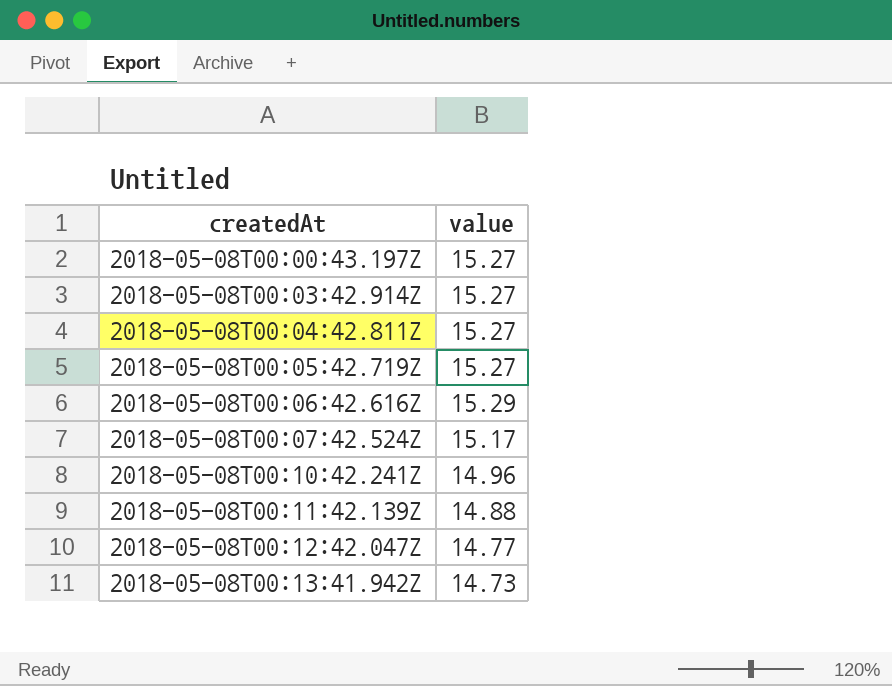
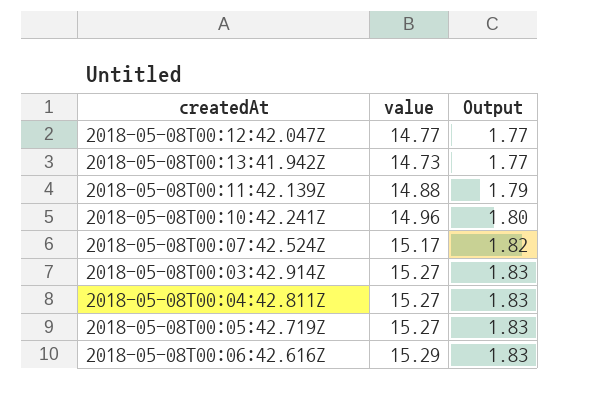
row order: createdAt ascending -> Output ascending
column Output | formula: none -> [value] * 0.12
row 2018-05-08T00:00:43.197Z: 15.27 -> none

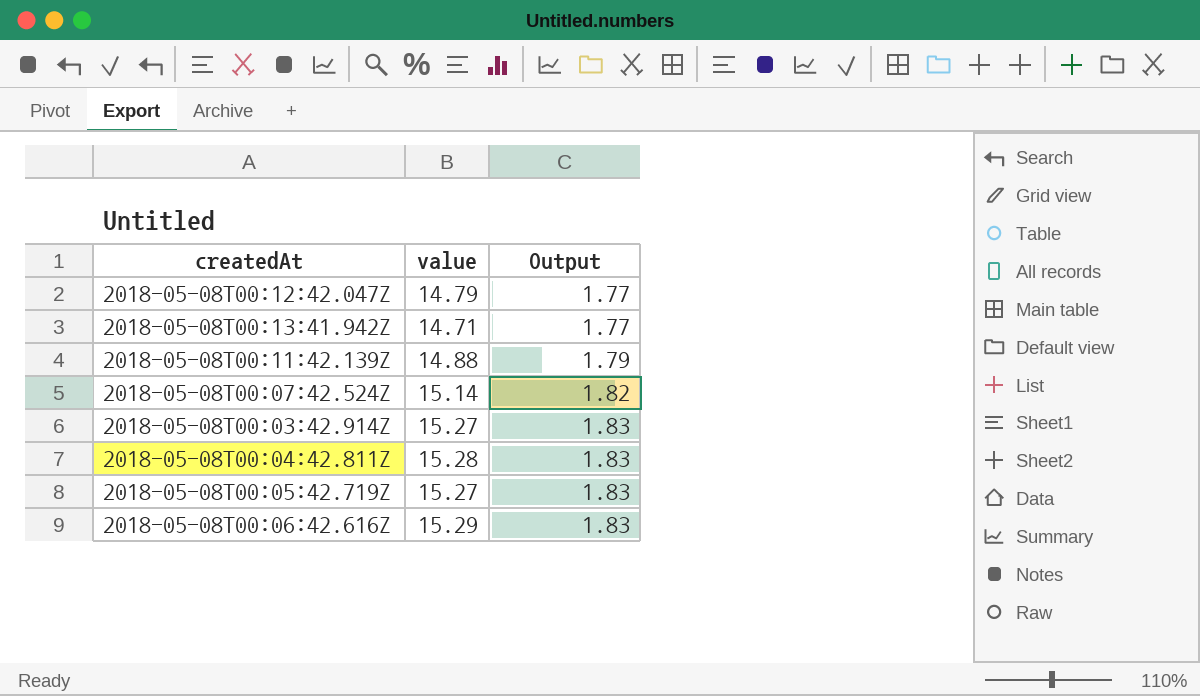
row 2018-05-08T00:10:42.241Z: 14.96 | 1.80 -> none
2018-05-08T00:12:42.047Z | value: 14.77 -> 14.79
2018-05-08T00:13:41.942Z | value: 14.73 -> 14.71
2018-05-08T00:07:42.524Z | value: 15.17 -> 15.14
2018-05-08T00:04:42.811Z | value: 15.27 -> 15.28

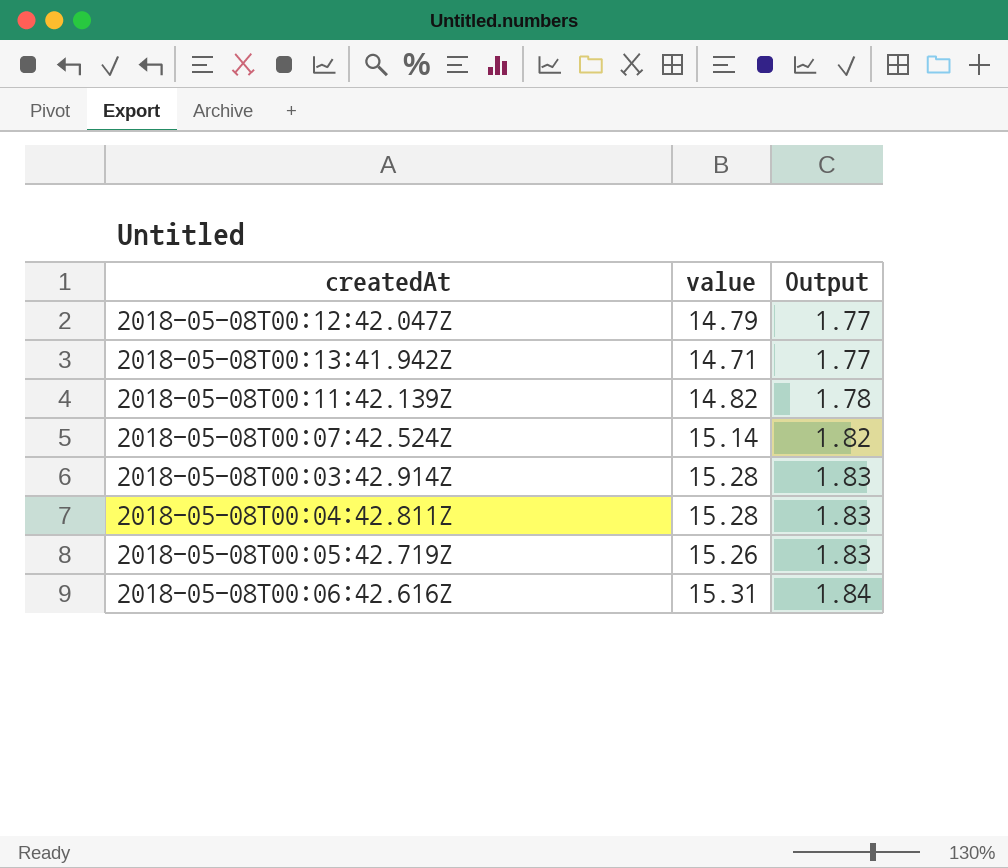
2018-05-08T00:11:42.139Z | value: 14.88 -> 14.82
2018-05-08T00:11:42.139Z | Output: 1.79 -> 1.78
2018-05-08T00:03:42.914Z | value: 15.27 -> 15.28
2018-05-08T00:05:42.719Z | value: 15.27 -> 15.26
2018-05-08T00:06:42.616Z | value: 15.29 -> 15.31
2018-05-08T00:06:42.616Z | Output: 1.83 -> 1.84

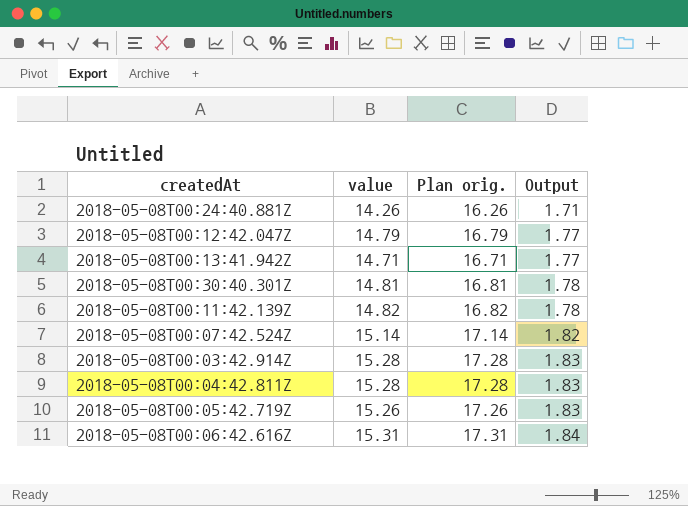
column Plan orig. | formula: none -> [value] + 2
row 2018-05-08T00:24:40.881Z: none -> 14.26 | 16.26 | 1.71
row 2018-05-08T00:30:40.301Z: none -> 14.81 | 16.81 | 1.78

